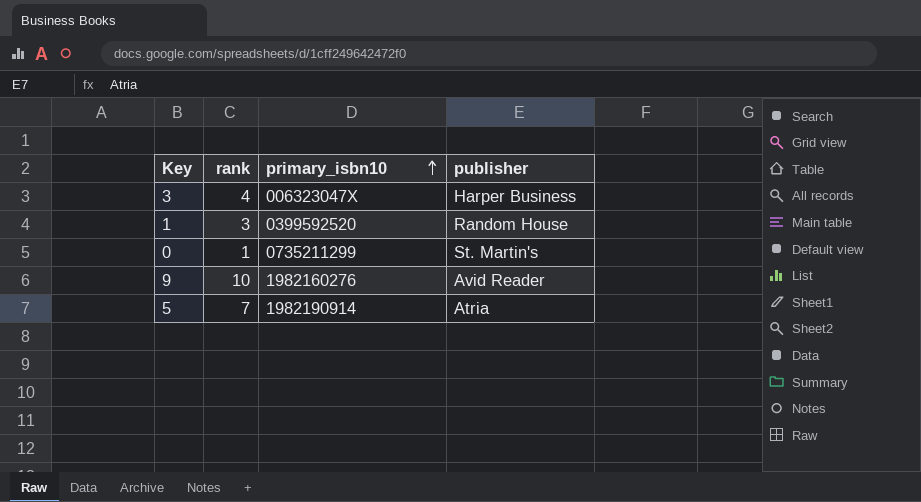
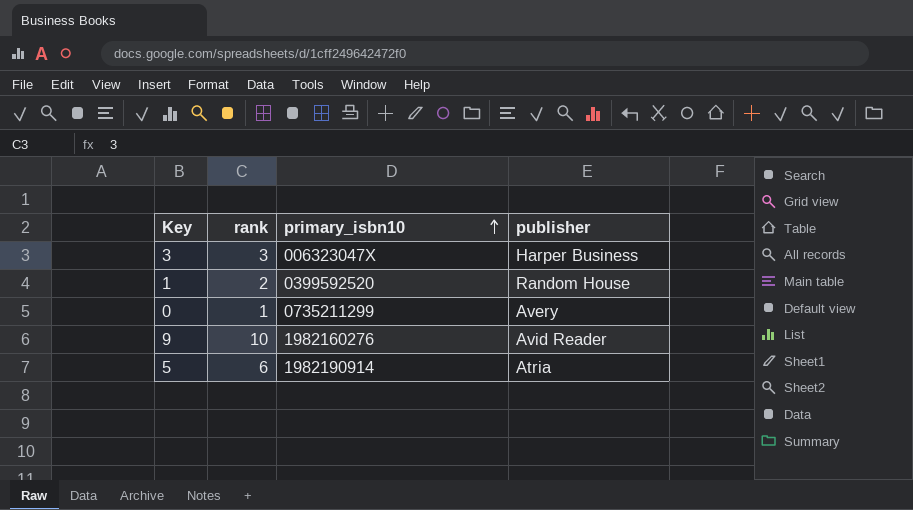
3 | rank: 4 -> 3
1 | rank: 3 -> 2
0 | publisher: St. Martin's -> Avery
5 | rank: 7 -> 6

